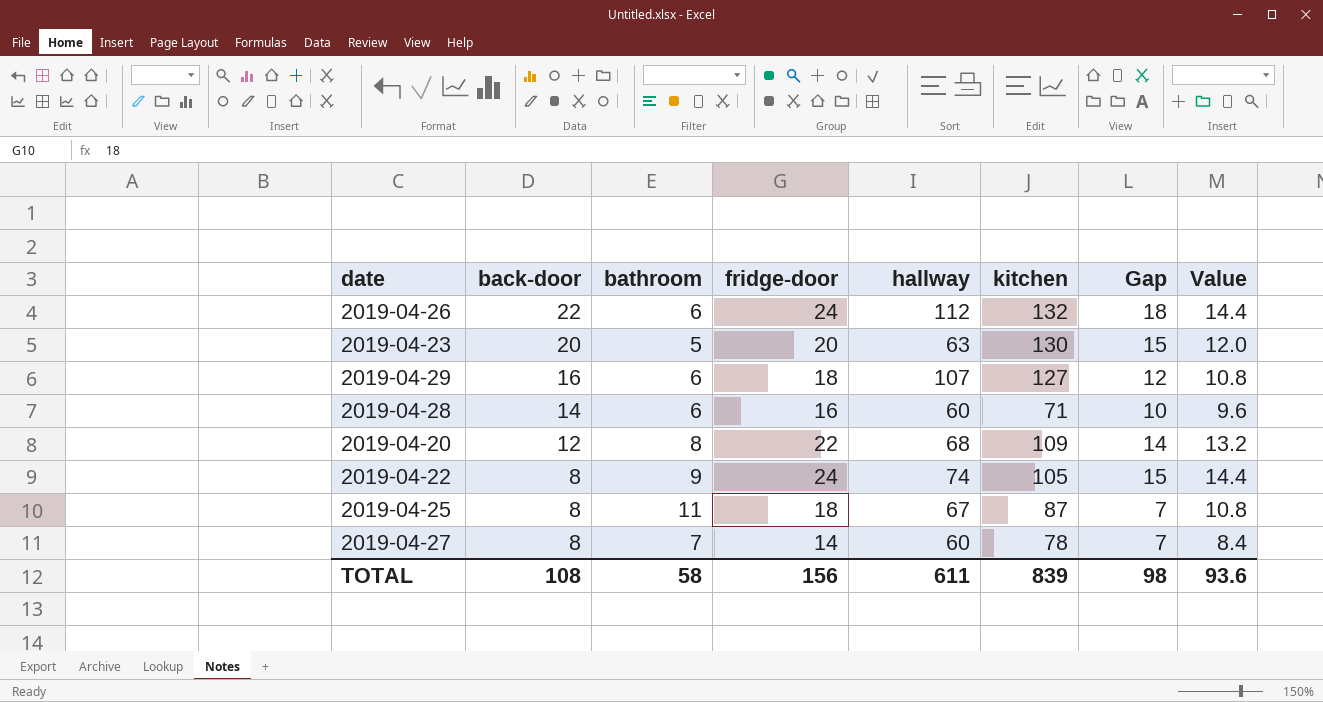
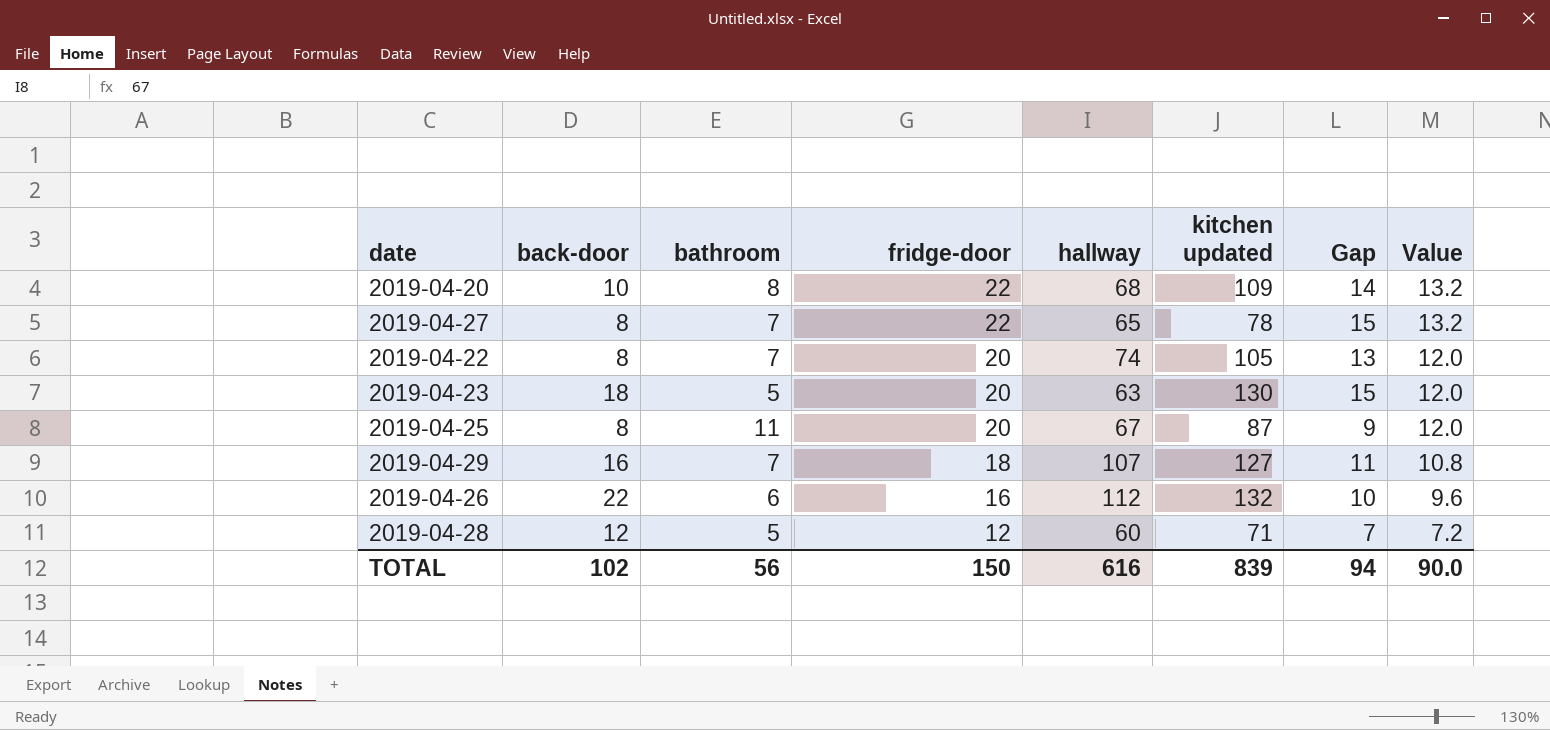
row order: back-door descending -> fridge-door descending
column name: kitchen -> kitchen updated
2019-04-20 | back-door: 12 -> 10
2019-04-27 | fridge-door: 14 -> 22
2019-04-27 | hallway: 60 -> 65
2019-04-27 | Gap: 7 -> 15
2019-04-27 | Value: 8.4 -> 13.2
2019-04-22 | bathroom: 9 -> 7
2019-04-22 | fridge-door: 24 -> 20
2019-04-22 | Gap: 15 -> 13
2019-04-22 | Value: 14.4 -> 12.0
2019-04-23 | back-door: 20 -> 18
2019-04-25 | fridge-door: 18 -> 20
2019-04-25 | Gap: 7 -> 9
2019-04-25 | Value: 10.8 -> 12.0
2019-04-29 | bathroom: 6 -> 7
2019-04-29 | Gap: 12 -> 11
2019-04-26 | fridge-door: 24 -> 16
2019-04-26 | Gap: 18 -> 10
2019-04-26 | Value: 14.4 -> 9.6
2019-04-28 | back-door: 14 -> 12
2019-04-28 | bathroom: 6 -> 5
2019-04-28 | fridge-door: 16 -> 12
2019-04-28 | Gap: 10 -> 7
2019-04-28 | Value: 9.6 -> 7.2
TOTAL | back-door: 108 -> 102
TOTAL | bathroom: 58 -> 56
TOTAL | fridge-door: 156 -> 150
TOTAL | hallway: 611 -> 616
TOTAL | Gap: 98 -> 94
TOTAL | Value: 93.6 -> 90.0

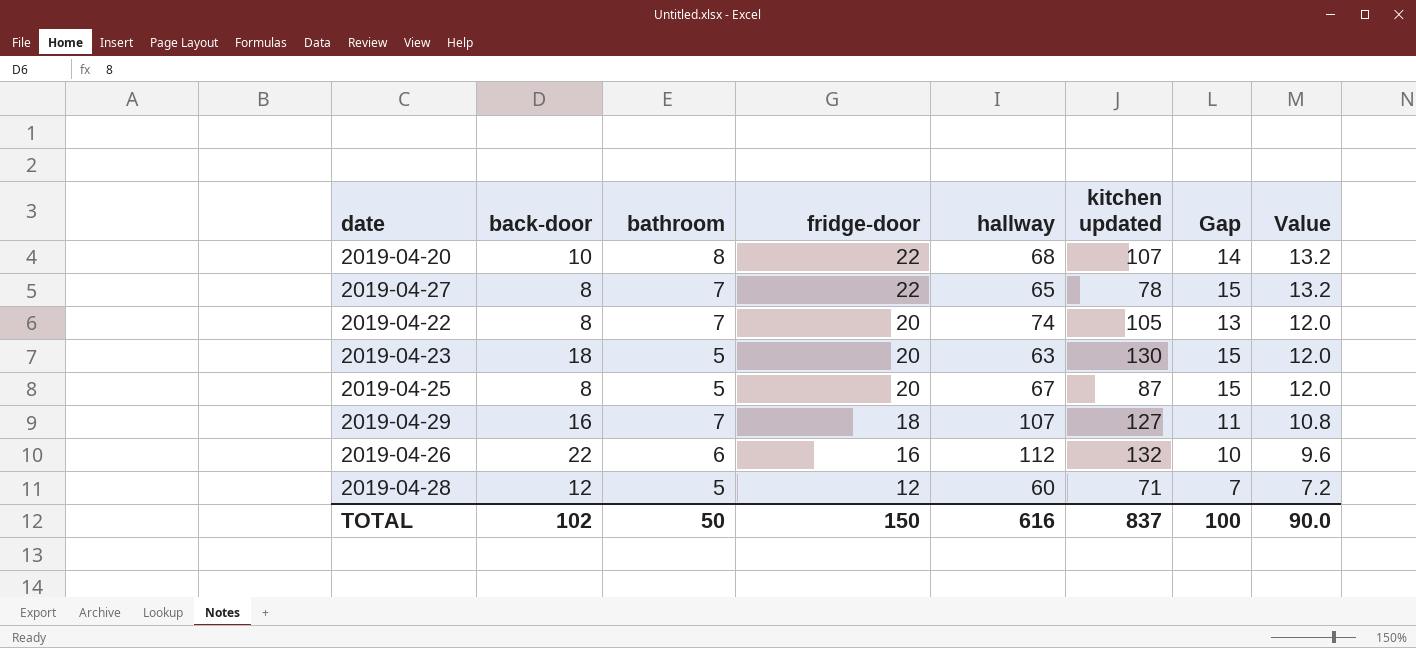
2019-04-20 | kitchen updated: 109 -> 107
2019-04-25 | bathroom: 11 -> 5
2019-04-25 | Gap: 9 -> 15
TOTAL | bathroom: 56 -> 50
TOTAL | kitchen updated: 839 -> 837
TOTAL | Gap: 94 -> 100

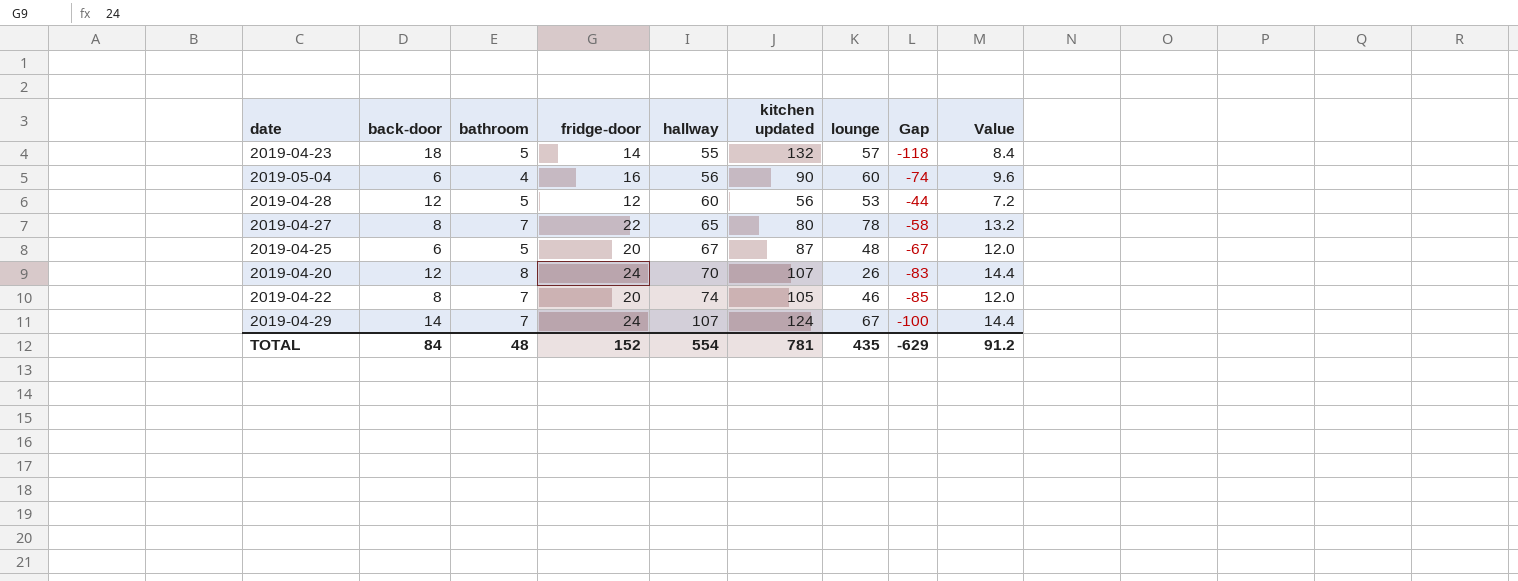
row order: fridge-door descending -> hallway ascending
column lounge | position: none -> 7
column Gap | formula: [fridge-door] - [bathroom] -> [fridge-door] - [kitchen updated]
row 2019-04-26: 22 | 6 | 16 | 112 | 132 | 10 | 9.6 -> none
2019-04-23 | fridge-door: 20 -> 14
2019-04-23 | hallway: 63 -> 55
2019-04-23 | kitchen updated: 130 -> 132
2019-04-23 | Value: 12.0 -> 8.4
row 2019-05-04: none -> 6 | 4 | 16 | 56 | 90 | 60 | -74 | 9.6
2019-04-28 | kitchen updated: 71 -> 56
2019-04-27 | kitchen updated: 78 -> 80
2019-04-25 | back-door: 8 -> 6
2019-04-20 | back-door: 10 -> 12
2019-04-20 | fridge-door: 22 -> 24
2019-04-20 | hallway: 68 -> 70
2019-04-20 | Value: 13.2 -> 14.4
2019-04-29 | back-door: 16 -> 14
2019-04-29 | fridge-door: 18 -> 24
2019-04-29 | kitchen updated: 127 -> 124
2019-04-29 | Value: 10.8 -> 14.4
TOTAL | back-door: 102 -> 84
TOTAL | bathroom: 50 -> 48
TOTAL | fridge-door: 150 -> 152
TOTAL | hallway: 616 -> 554
TOTAL | kitchen updated: 837 -> 781
TOTAL | Gap: 100 -> -629
TOTAL | Value: 90.0 -> 91.2

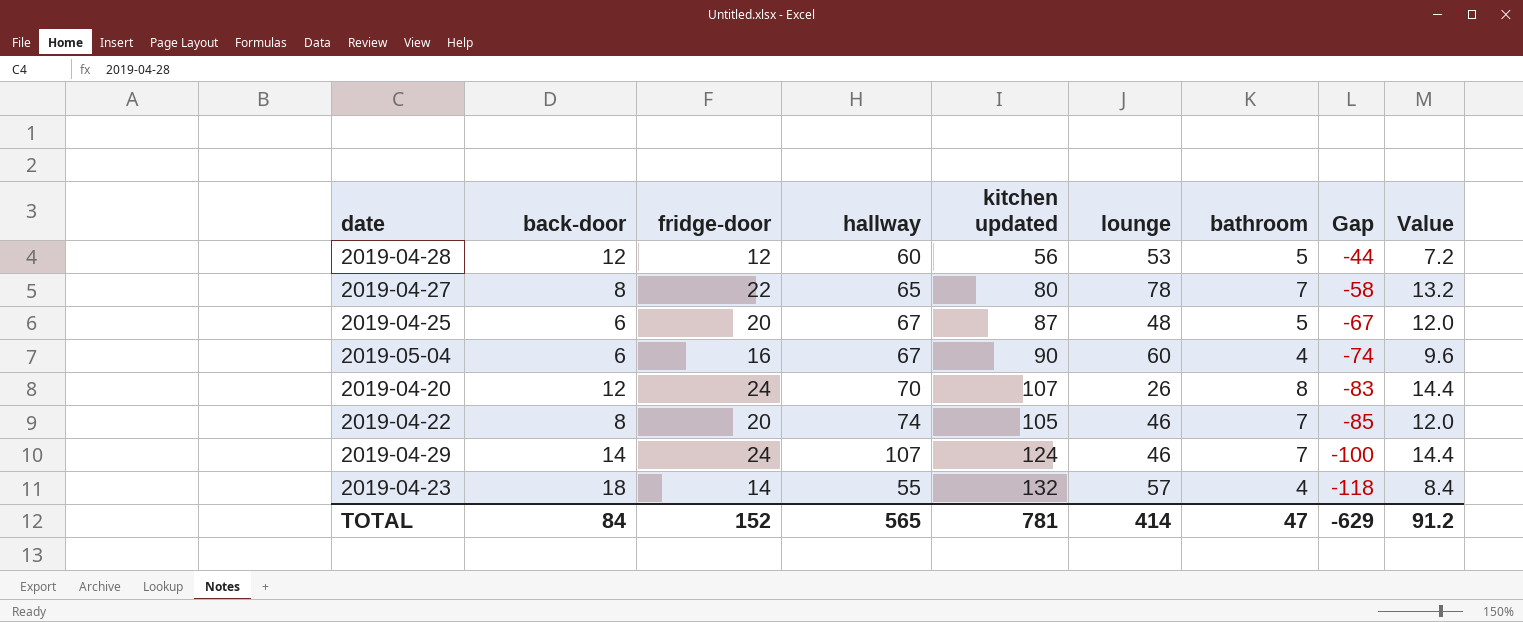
row order: hallway ascending -> Gap descending
column bathroom | position: 3 -> 7
2019-05-04 | hallway: 56 -> 67
2019-04-29 | lounge: 67 -> 46
2019-04-23 | bathroom: 5 -> 4
TOTAL | hallway: 554 -> 565
TOTAL | lounge: 435 -> 414
TOTAL | bathroom: 48 -> 47

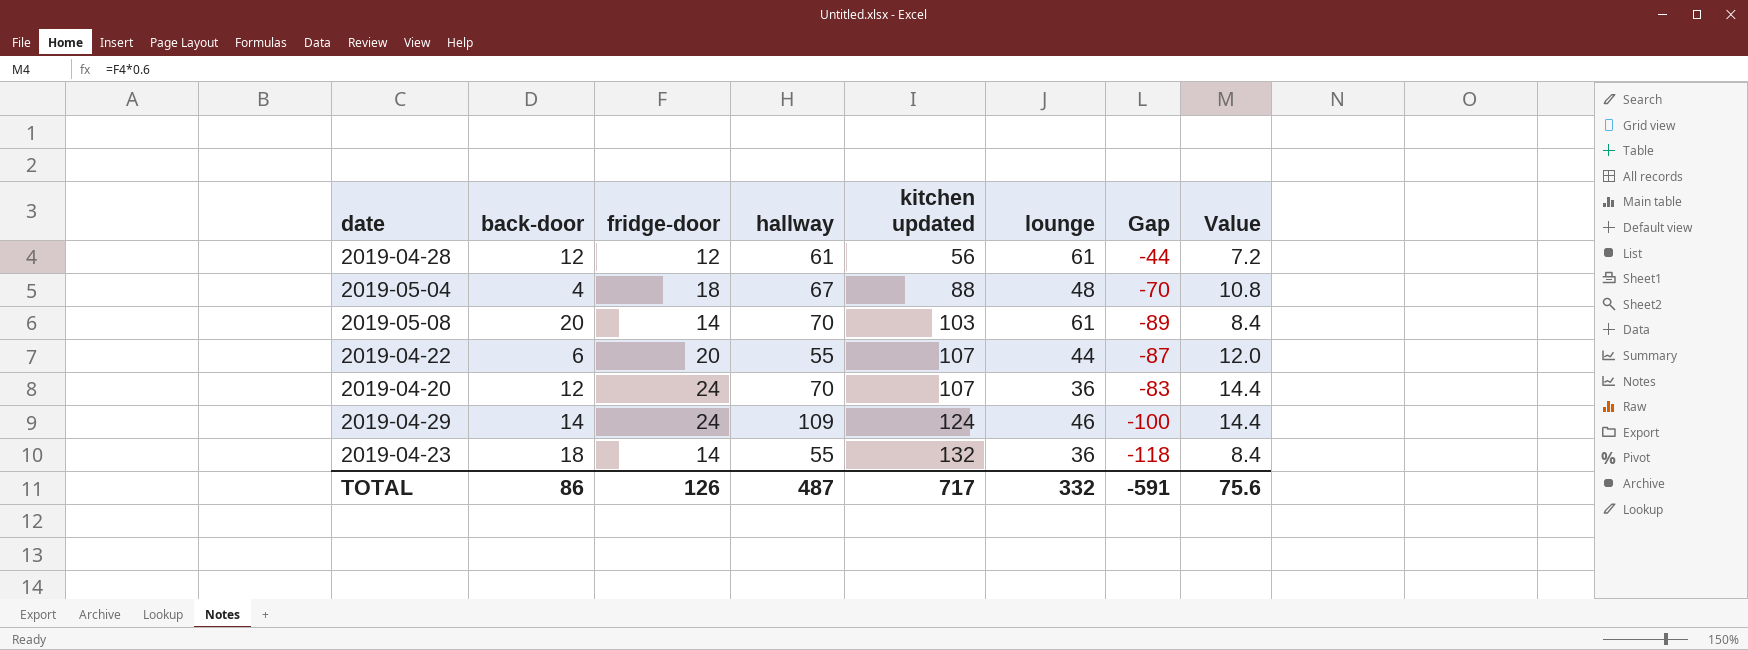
row order: Gap descending -> kitchen updated ascending
column bathroom | position: 7 -> none
row 2019-04-27: 8 | 22 | 65 | 80 | 78 | 7 | -58 | 13.2 -> none
row 2019-04-25: 6 | 20 | 67 | 87 | 48 | 5 | -67 | 12.0 -> none
2019-04-28 | hallway: 60 -> 61
2019-04-28 | lounge: 53 -> 61
2019-05-04 | back-door: 6 -> 4
2019-05-04 | fridge-door: 16 -> 18
2019-05-04 | kitchen updated: 90 -> 88
2019-05-04 | lounge: 60 -> 48
2019-05-04 | Gap: -74 -> -70
2019-05-04 | Value: 9.6 -> 10.8
row 2019-05-08: none -> 20 | 14 | 70 | 103 | 61 | -89 | 8.4
2019-04-22 | back-door: 8 -> 6
2019-04-22 | hallway: 74 -> 55
2019-04-22 | kitchen updated: 105 -> 107
2019-04-22 | lounge: 46 -> 44
2019-04-22 | Gap: -85 -> -87
2019-04-20 | lounge: 26 -> 36
2019-04-29 | hallway: 107 -> 109
2019-04-23 | lounge: 57 -> 36
TOTAL | back-door: 84 -> 86
TOTAL | fridge-door: 152 -> 126
TOTAL | hallway: 565 -> 487
TOTAL | kitchen updated: 781 -> 717
TOTAL | lounge: 414 -> 332
TOTAL | Gap: -629 -> -591
TOTAL | Value: 91.2 -> 75.6

